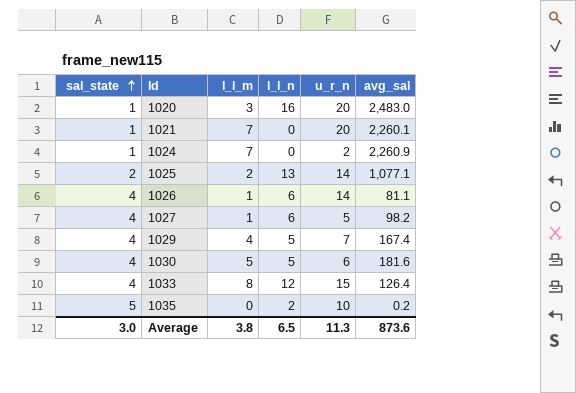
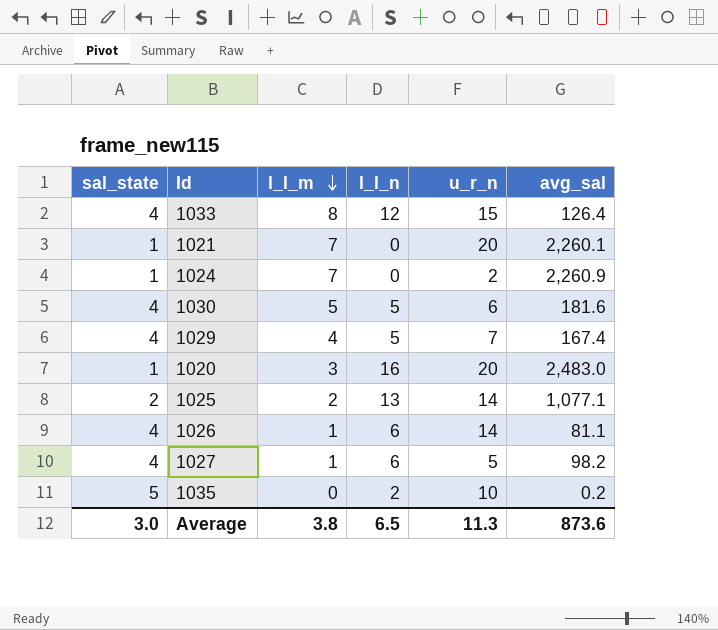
row order: sal_state ascending -> l_l_m descending

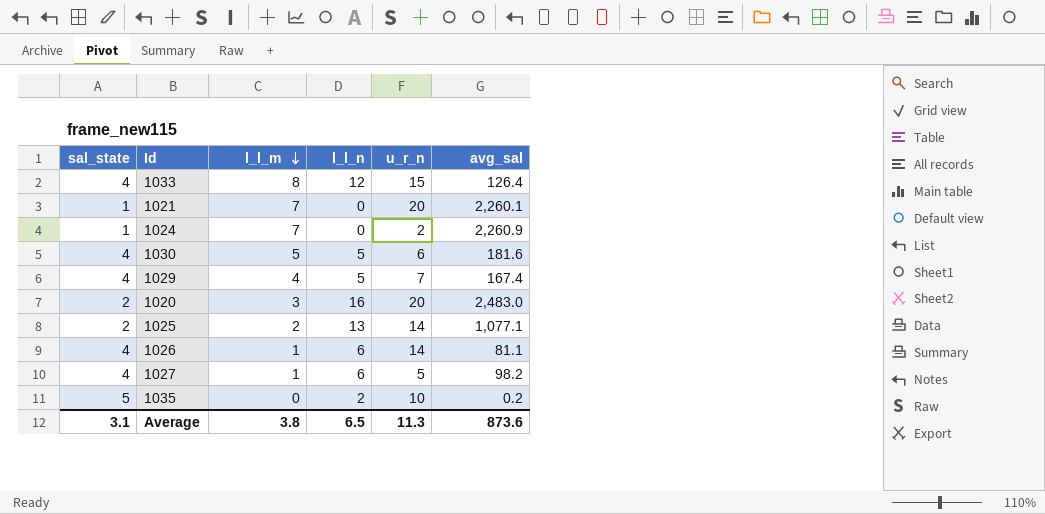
1020 | sal_state: 1 -> 2
Average | sal_state: 3.0 -> 3.1

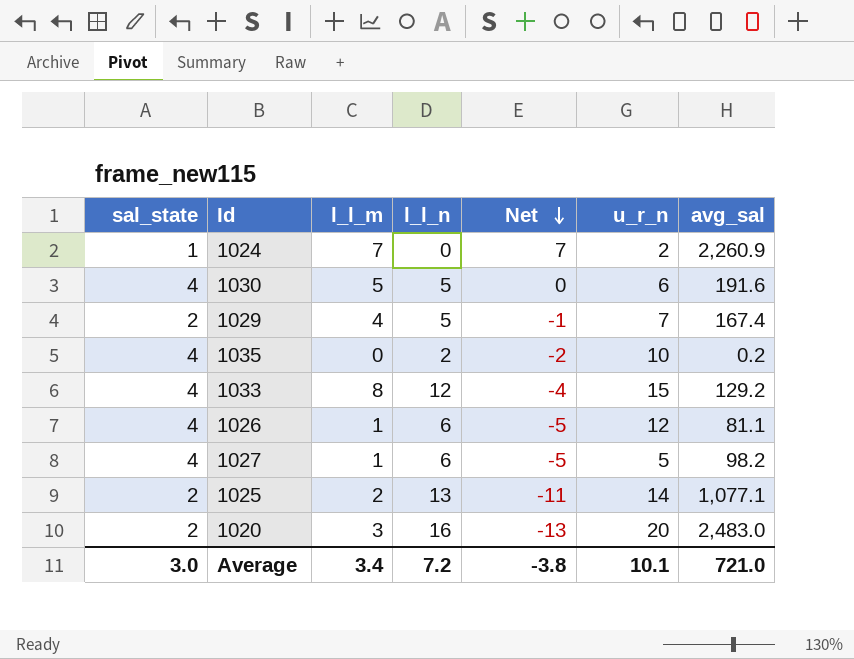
row order: l_l_m descending -> Net descending
column Net | formula: none -> [l_l_m] - [l_l_n]
row 1021: 1 | 7 | 0 | 20 | 2,260.1 -> none
1030 | avg_sal: 181.6 -> 191.6
1029 | sal_state: 4 -> 2
1035 | sal_state: 5 -> 4
1033 | avg_sal: 126.4 -> 129.2
1026 | u_r_n: 14 -> 12
Average | sal_state: 3.1 -> 3.0
Average | l_l_m: 3.8 -> 3.4
Average | l_l_n: 6.5 -> 7.2
Average | u_r_n: 11.3 -> 10.1
Average | avg_sal: 873.6 -> 721.0

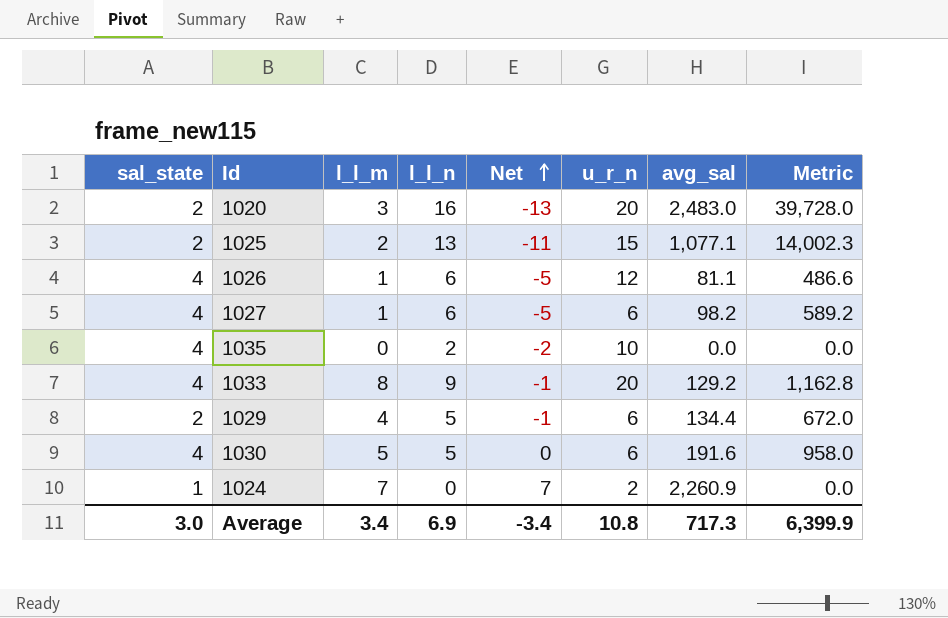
row order: Net descending -> Net ascending
column Metric | formula: none -> [l_l_n] * [avg_sal]
1025 | u_r_n: 14 -> 15
1027 | u_r_n: 5 -> 6
1035 | avg_sal: 0.2 -> 0.0
1033 | l_l_n: 12 -> 9
1033 | Net: -4 -> -1
1033 | u_r_n: 15 -> 20
1029 | u_r_n: 7 -> 6
1029 | avg_sal: 167.4 -> 134.4
Average | l_l_n: 7.2 -> 6.9
Average | Net: -3.8 -> -3.4
Average | u_r_n: 10.1 -> 10.8
Average | avg_sal: 721.0 -> 717.3

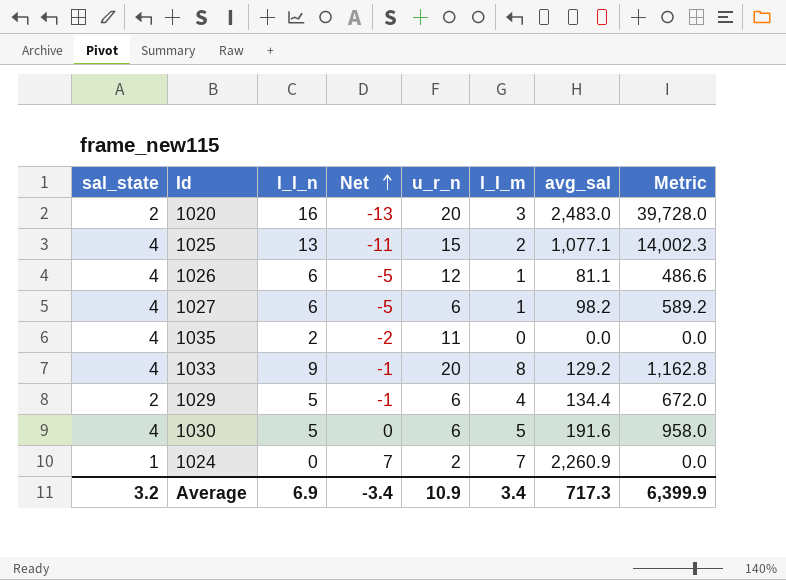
column l_l_m | position: 3 -> 6
1025 | sal_state: 2 -> 4
1035 | u_r_n: 10 -> 11
Average | sal_state: 3.0 -> 3.2
Average | u_r_n: 10.8 -> 10.9

